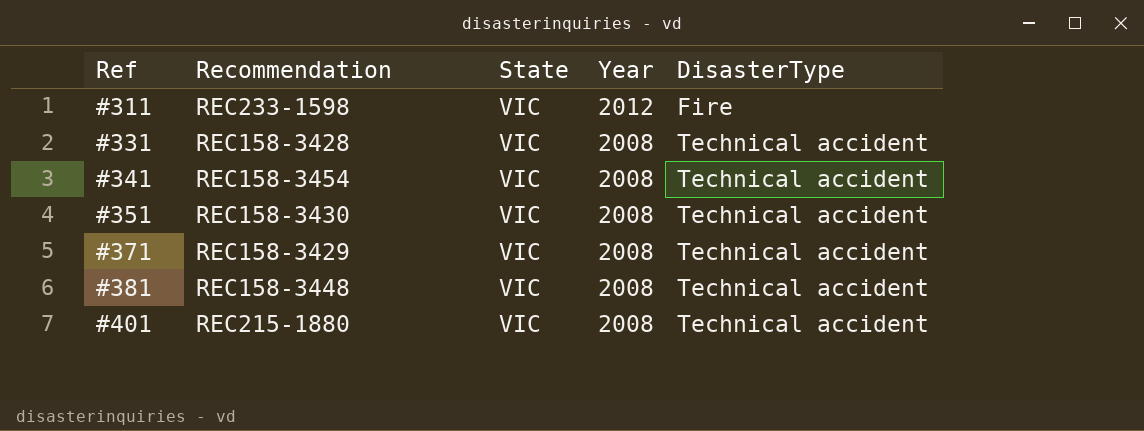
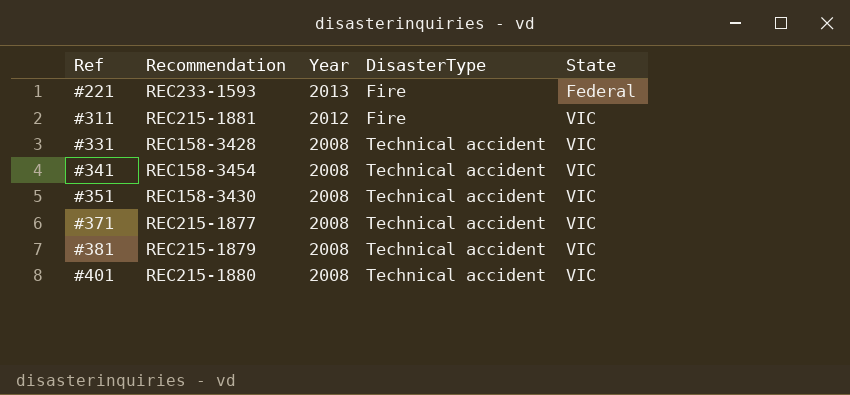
column State | position: 3 -> 5
row #221: none -> REC233-1593 | 2013 | Fire | Federal
#311 | Recommendation: REC233-1598 -> REC215-1881
#371 | Recommendation: REC158-3429 -> REC215-1877
#381 | Recommendation: REC158-3448 -> REC215-1879

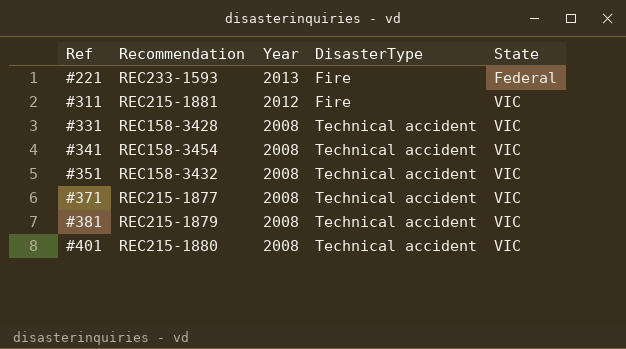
#351 | Recommendation: REC158-3430 -> REC158-3432

